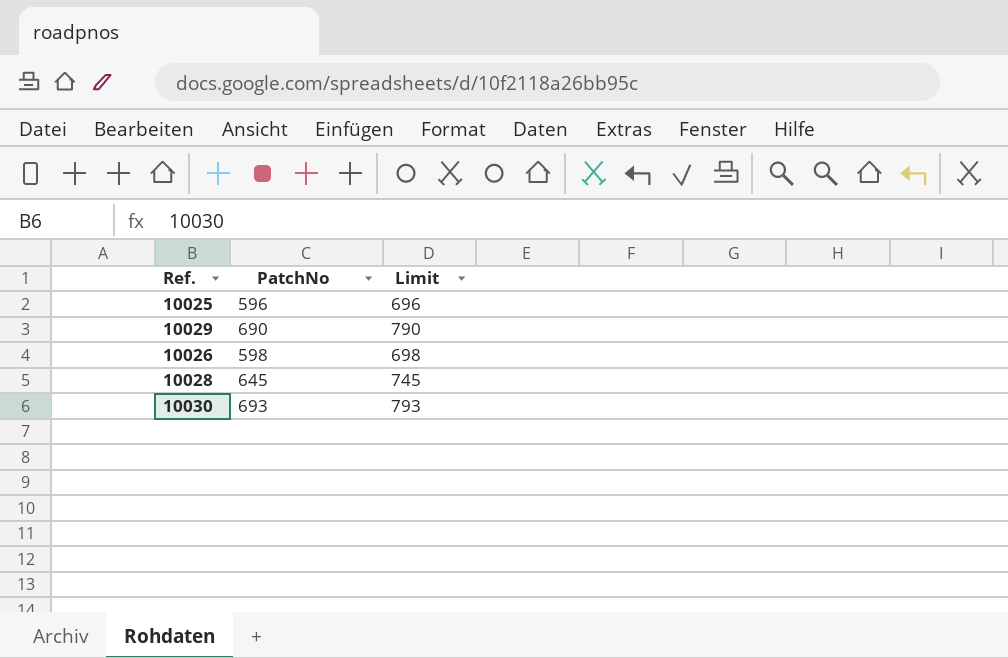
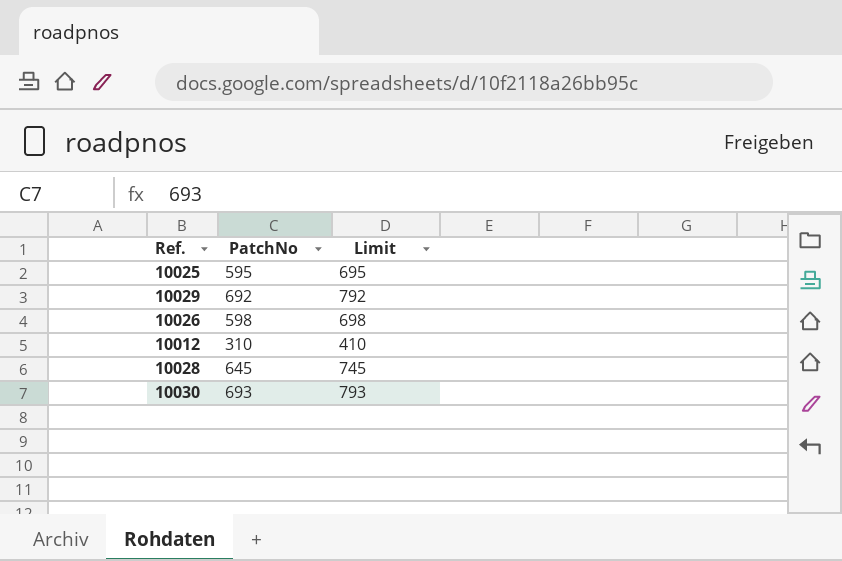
10025 | PatchNo: 596 -> 595
10025 | Limit: 696 -> 695
10029 | PatchNo: 690 -> 692
10029 | Limit: 790 -> 792
row 10012: none -> 310 | 410

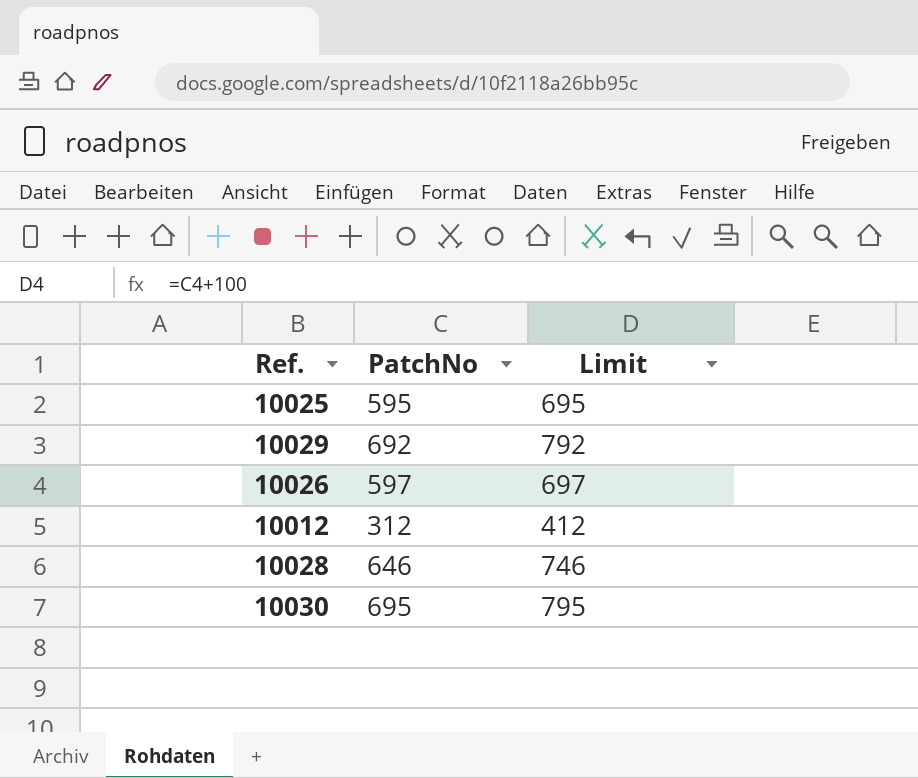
10026 | PatchNo: 598 -> 597
10026 | Limit: 698 -> 697
10012 | PatchNo: 310 -> 312
10012 | Limit: 410 -> 412
10028 | PatchNo: 645 -> 646
10028 | Limit: 745 -> 746
10030 | PatchNo: 693 -> 695
10030 | Limit: 793 -> 795

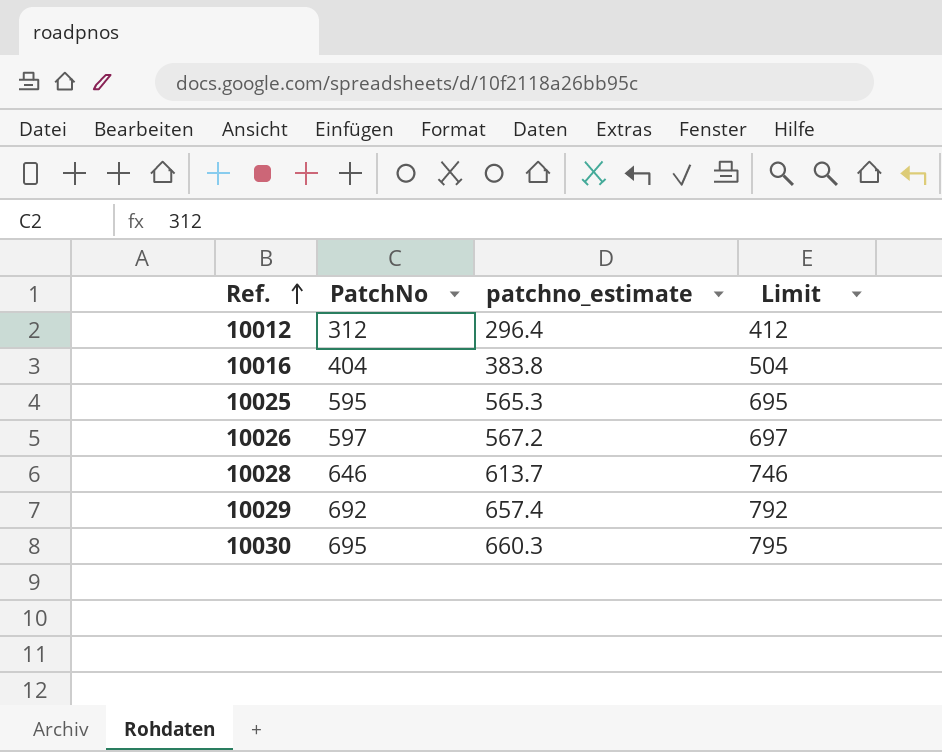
row order: none -> Ref. ascending
column patchno_estimate | formula: none -> [PatchNo] * 0.95
row 10016: none -> 404 | 383.8 | 504

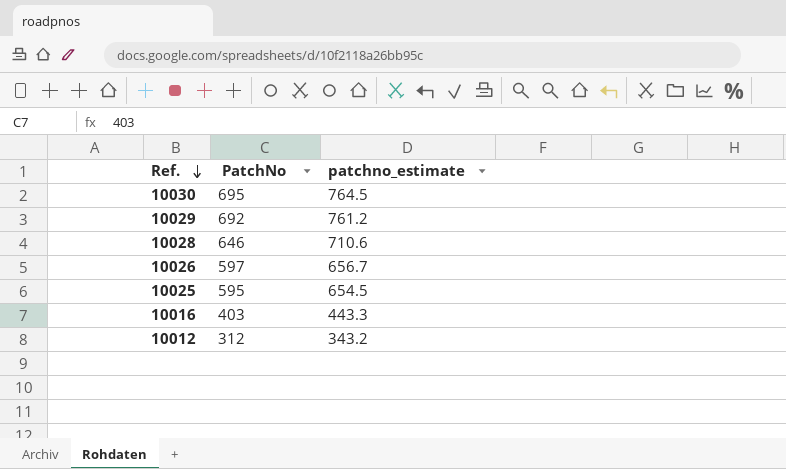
row order: Ref. ascending -> Ref. descending
column Limit | formula: [PatchNo] + 100 -> none
column patchno_estimate | formula: [PatchNo] * 0.95 -> [PatchNo] * 1.1
10016 | PatchNo: 404 -> 403

